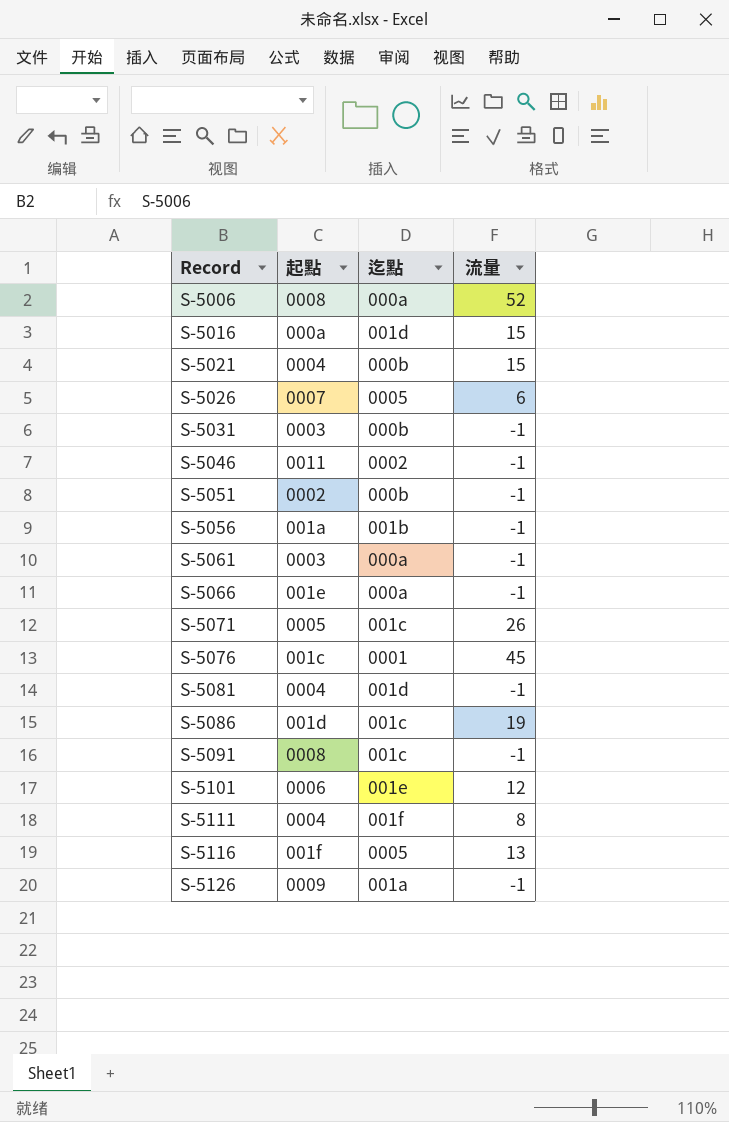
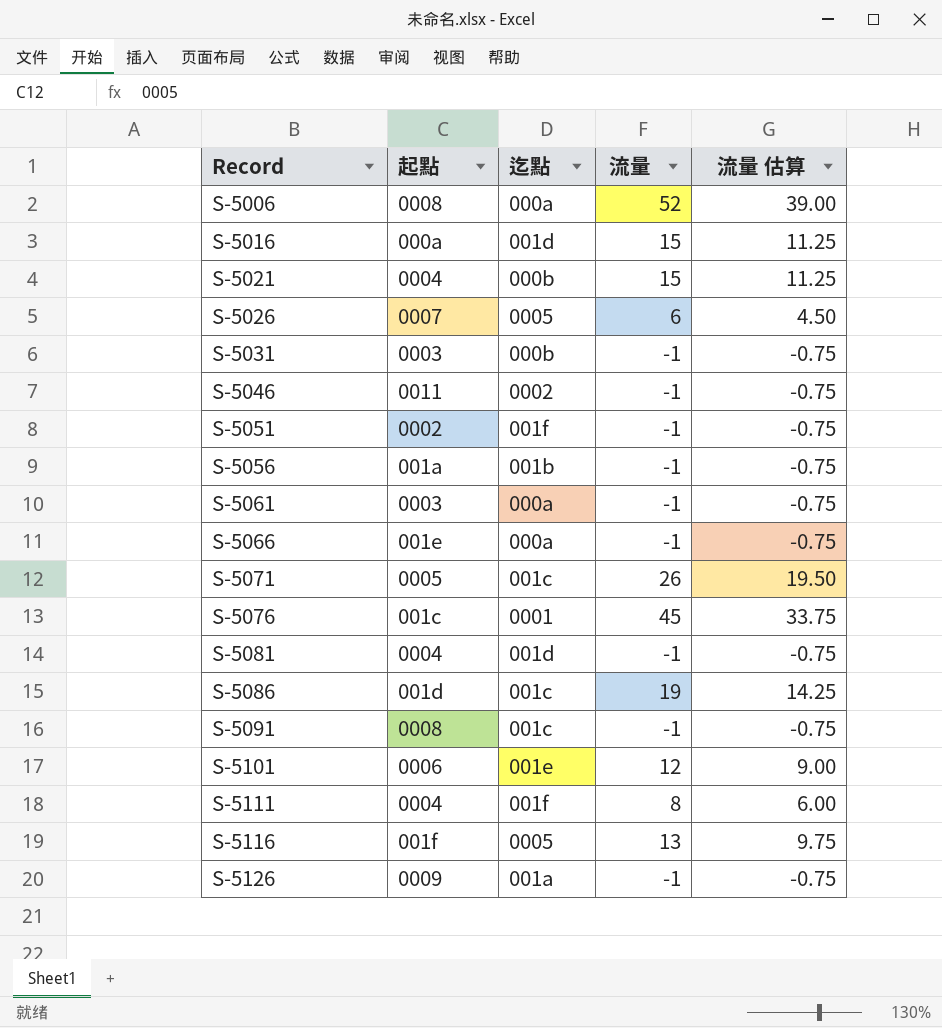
column 流量 估算 | formula: none -> [流量] * 0.75
S-5051 | 迄點: 000b -> 001f

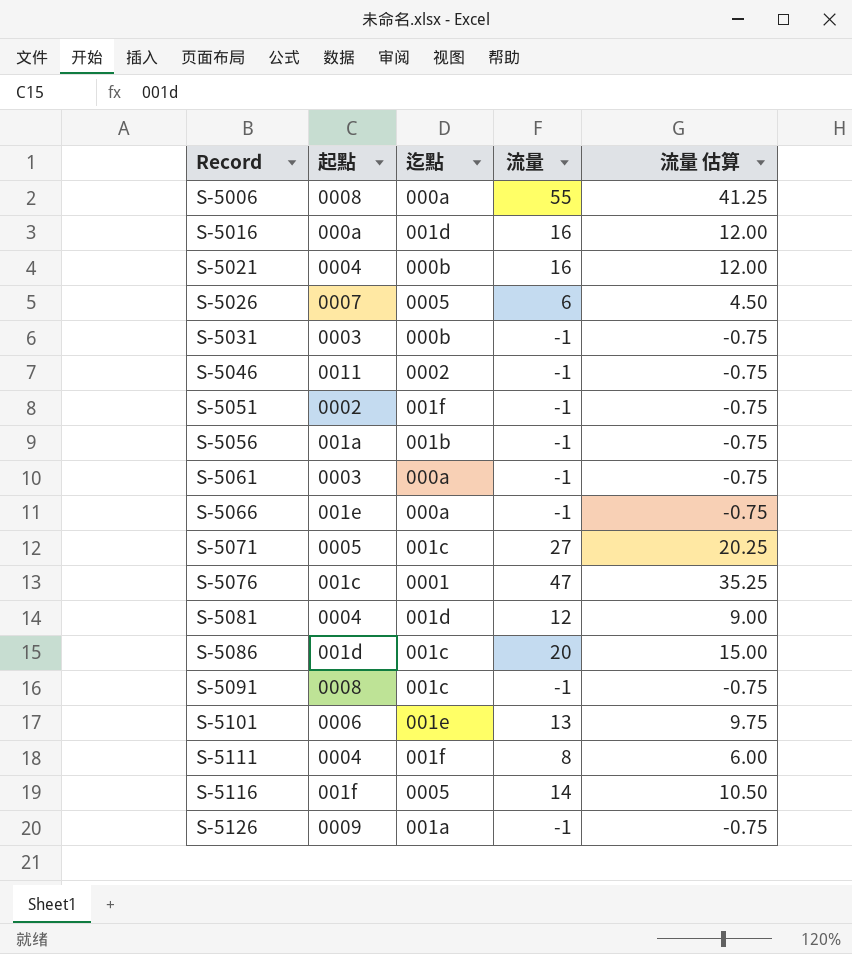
S-5006 | 流量: 52 -> 55
S-5006 | 流量 估算: 39.00 -> 41.25
S-5016 | 流量: 15 -> 16
S-5016 | 流量 估算: 11.25 -> 12.00
S-5021 | 流量: 15 -> 16
S-5021 | 流量 估算: 11.25 -> 12.00
S-5071 | 流量: 26 -> 27
S-5071 | 流量 估算: 19.50 -> 20.25
S-5076 | 流量: 45 -> 47
S-5076 | 流量 估算: 33.75 -> 35.25
S-5081 | 流量: -1 -> 12
S-5081 | 流量 估算: -0.75 -> 9.00
S-5086 | 流量: 19 -> 20
S-5086 | 流量 估算: 14.25 -> 15.00
S-5101 | 流量: 12 -> 13
S-5101 | 流量 估算: 9.00 -> 9.75
S-5116 | 流量: 13 -> 14
S-5116 | 流量 估算: 9.75 -> 10.50

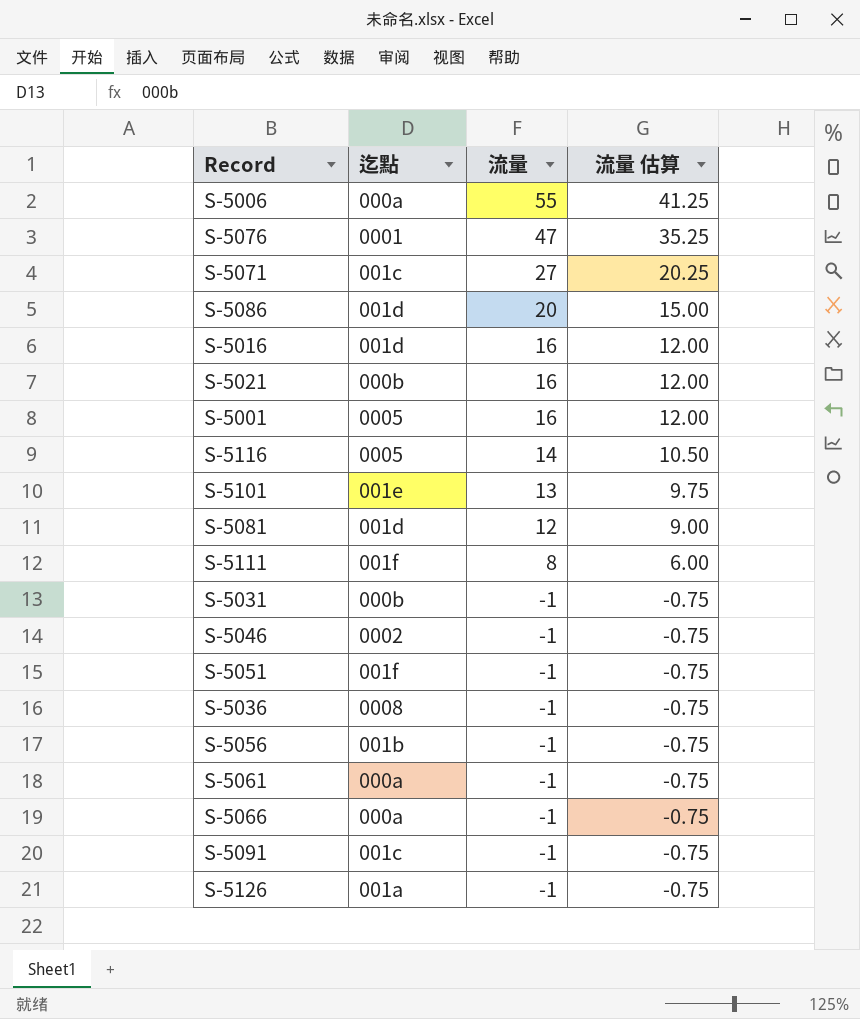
row order: Record ascending -> 流量 descending
column 起點 | position: 2 -> none
row S-5026: 0007 | 0005 | 6 | 4.50 -> none
S-5086 | 迄點: 001c -> 001d
row S-5001: none -> 0005 | 16 | 12.00
row S-5036: none -> 0008 | -1 | -0.75

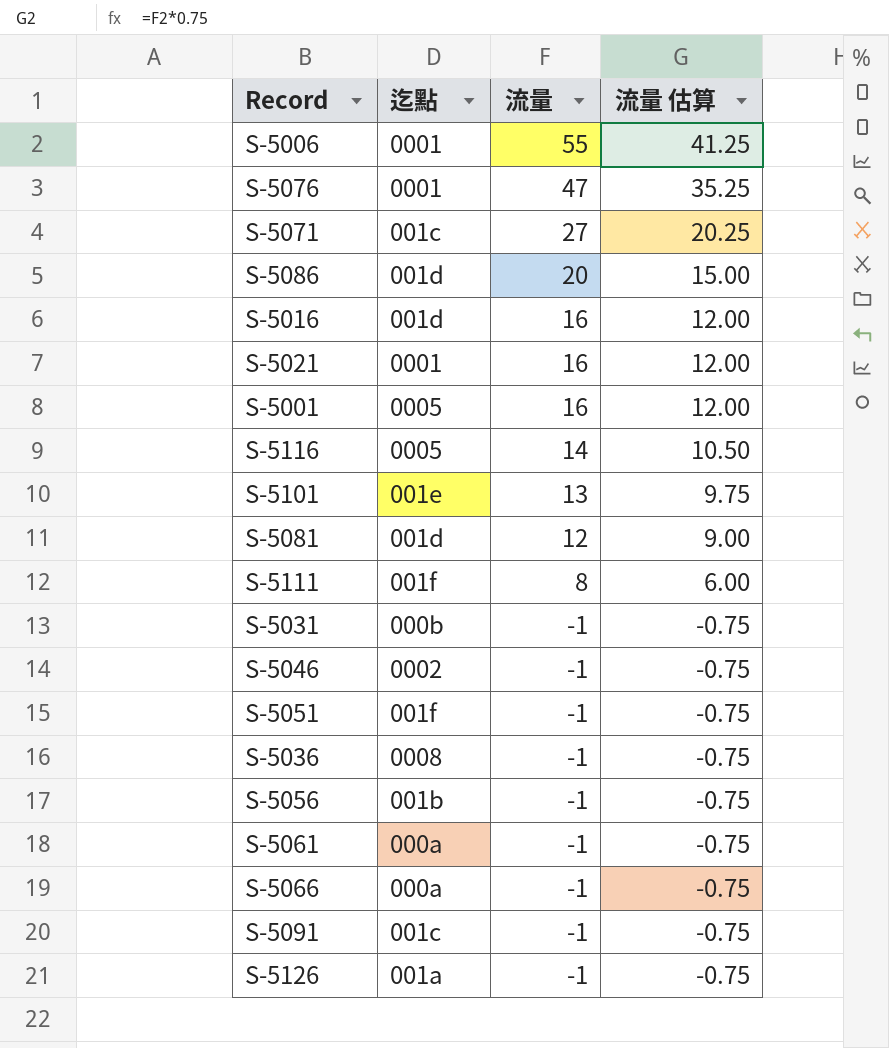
S-5006 | 迄點: 000a -> 0001
S-5021 | 迄點: 000b -> 0001

